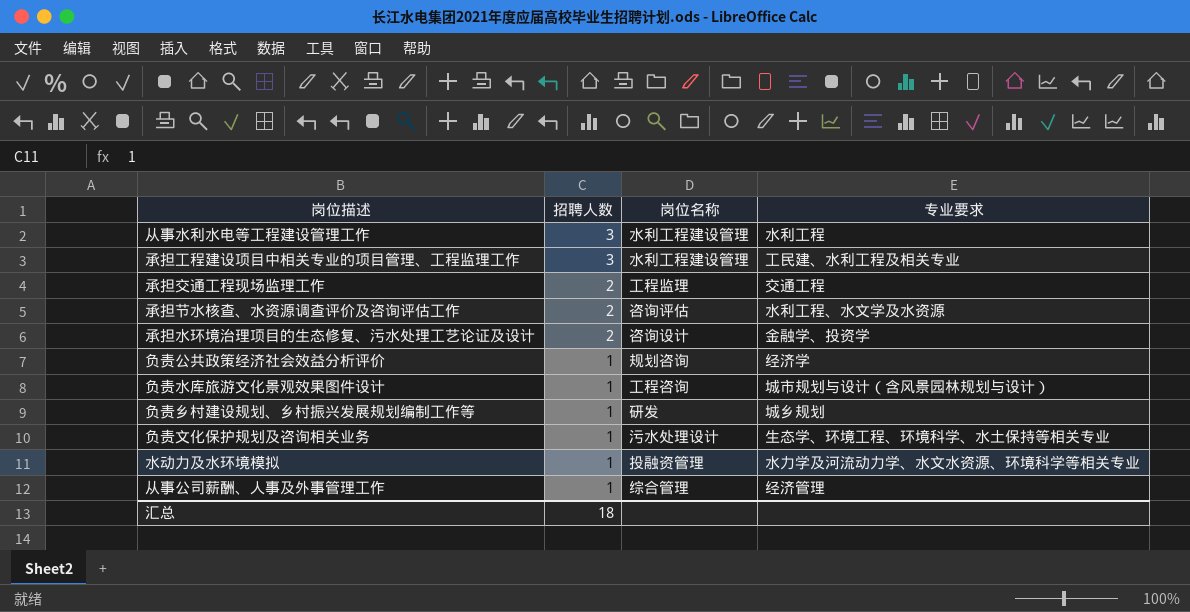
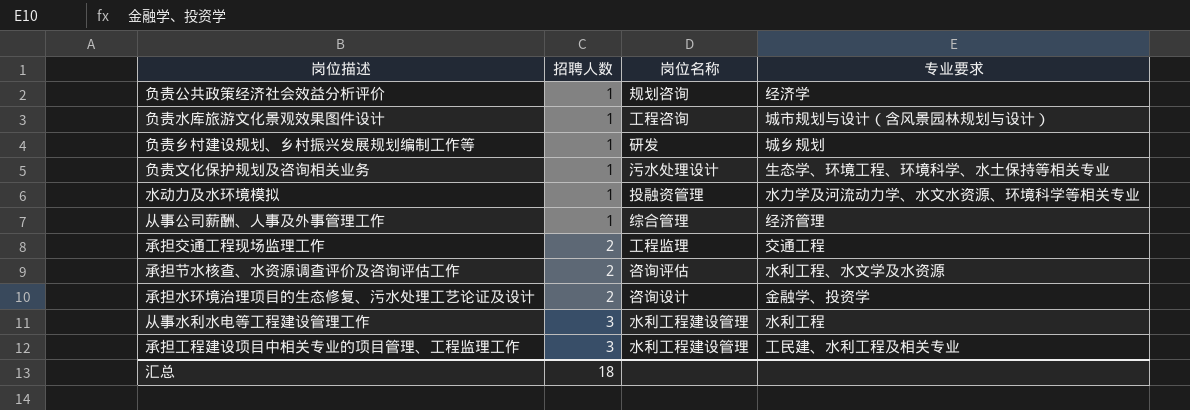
row order: 招聘人数 descending -> 招聘人数 ascending

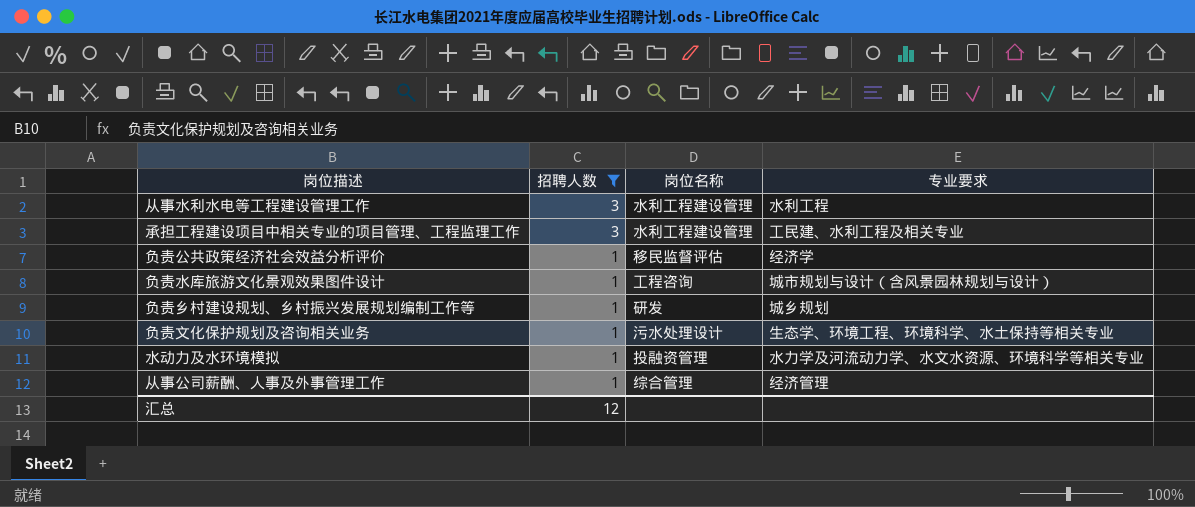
filter: none -> 招聘人数 != 2
row order: 招聘人数 ascending -> 招聘人数 descending
负责公共政策经济社会效益分析评价 | 岗位名称: 规划咨询 -> 移民监督评估
汇总 | 招聘人数: 18 -> 12

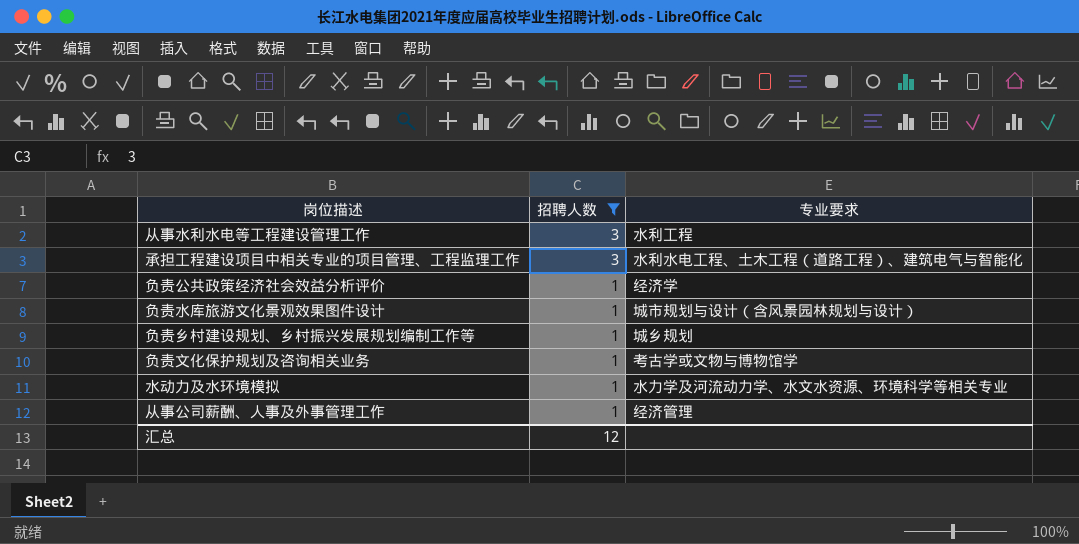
column 岗位名称 | position: 3 -> none
承担工程建设项目中相关专业的项目管理、工程监理工作 | 专业要求: 工民建、水利工程及相关专业 -> 水利水电工程、土木工程（道路工程）、建筑电气与智能化
负责文化保护规划及咨询相关业务 | 专业要求: 生态学、环境工程、环境科学、水土保持等相关专业 -> 考古学或文物与博物馆学

